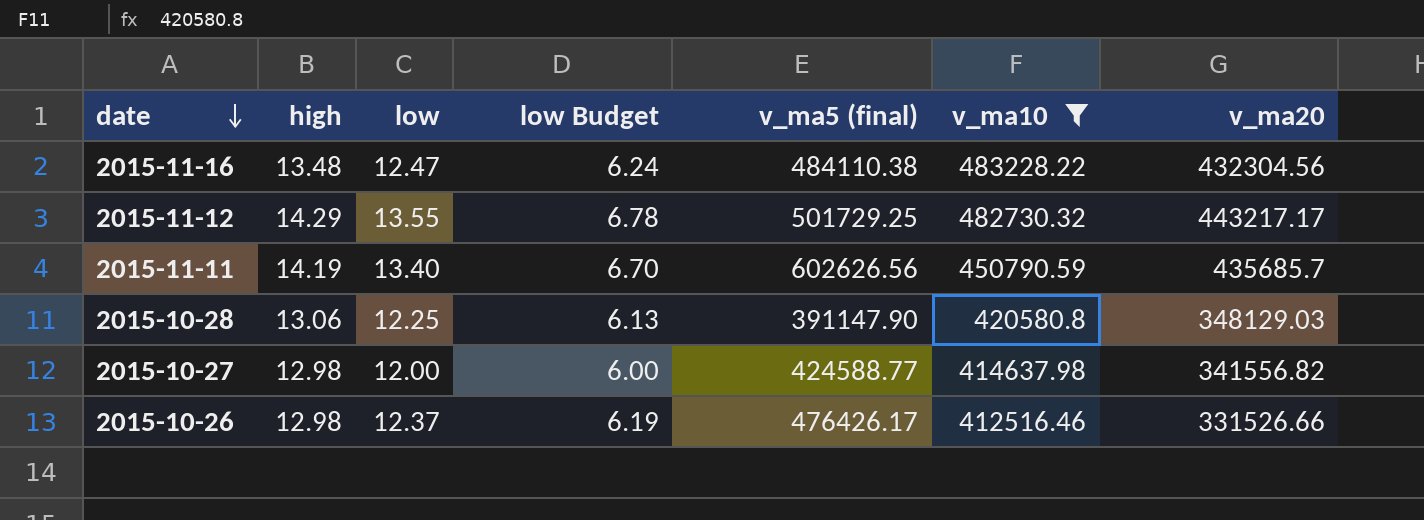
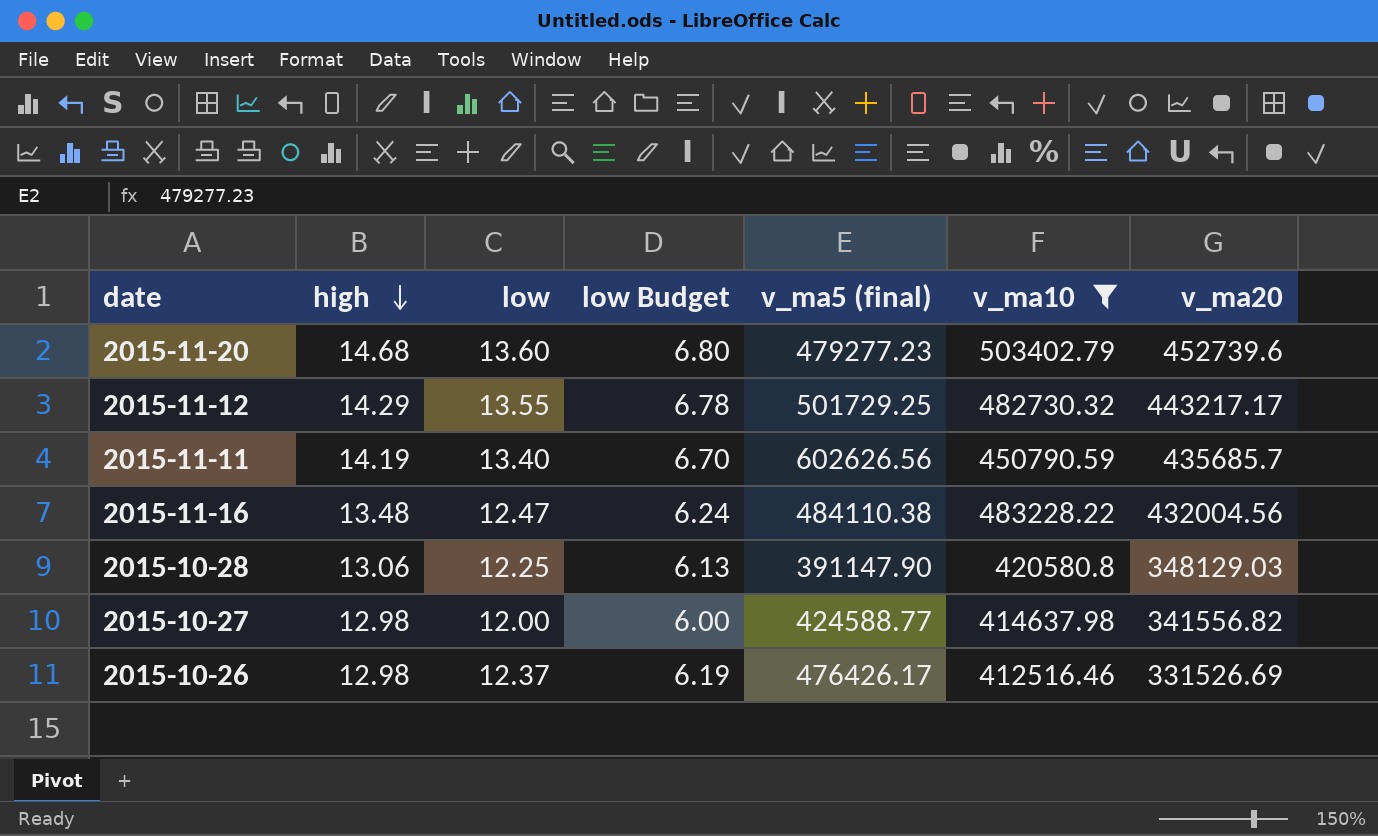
row order: date descending -> high descending
row 2015-11-20: none -> 14.68 | 13.60 | 6.80 | 479277.23 | 503402.79 | 452739.6
2015-11-16 | v_ma20: 432304.56 -> 432004.56
2015-10-26 | v_ma20: 331526.66 -> 331526.69

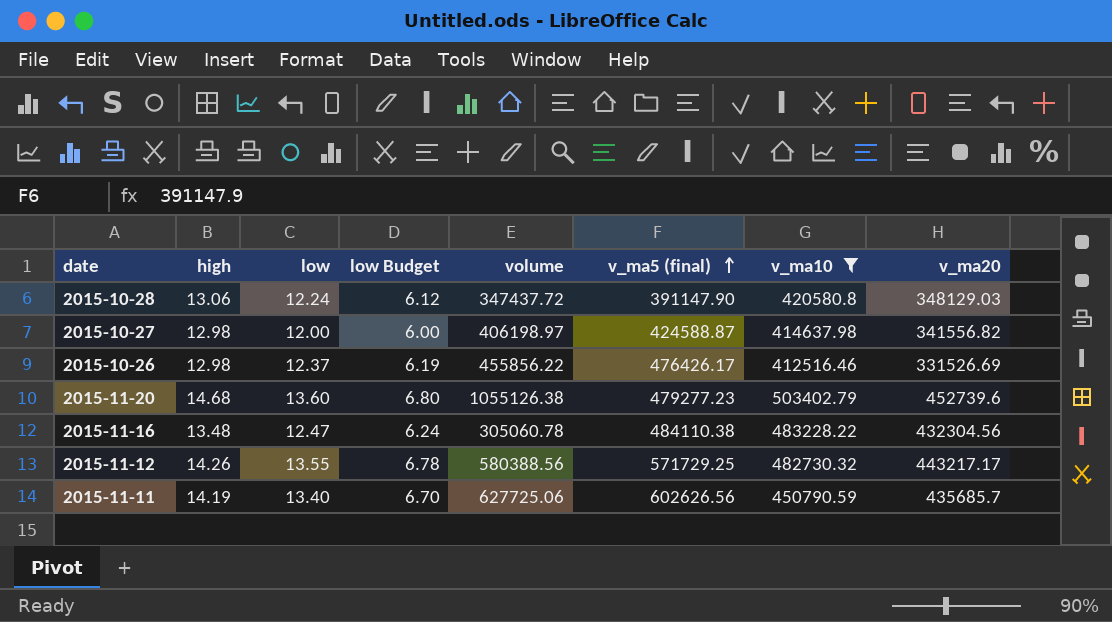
row order: high descending -> v_ma5 (final) ascending
column volume | position: none -> 5
2015-10-28 | low: 12.25 -> 12.24
2015-10-28 | low Budget: 6.13 -> 6.12
2015-10-27 | v_ma5 (final): 424588.77 -> 424588.87
2015-11-16 | v_ma20: 432004.56 -> 432304.56
2015-11-12 | high: 14.29 -> 14.26
2015-11-12 | v_ma5 (final): 501729.25 -> 571729.25

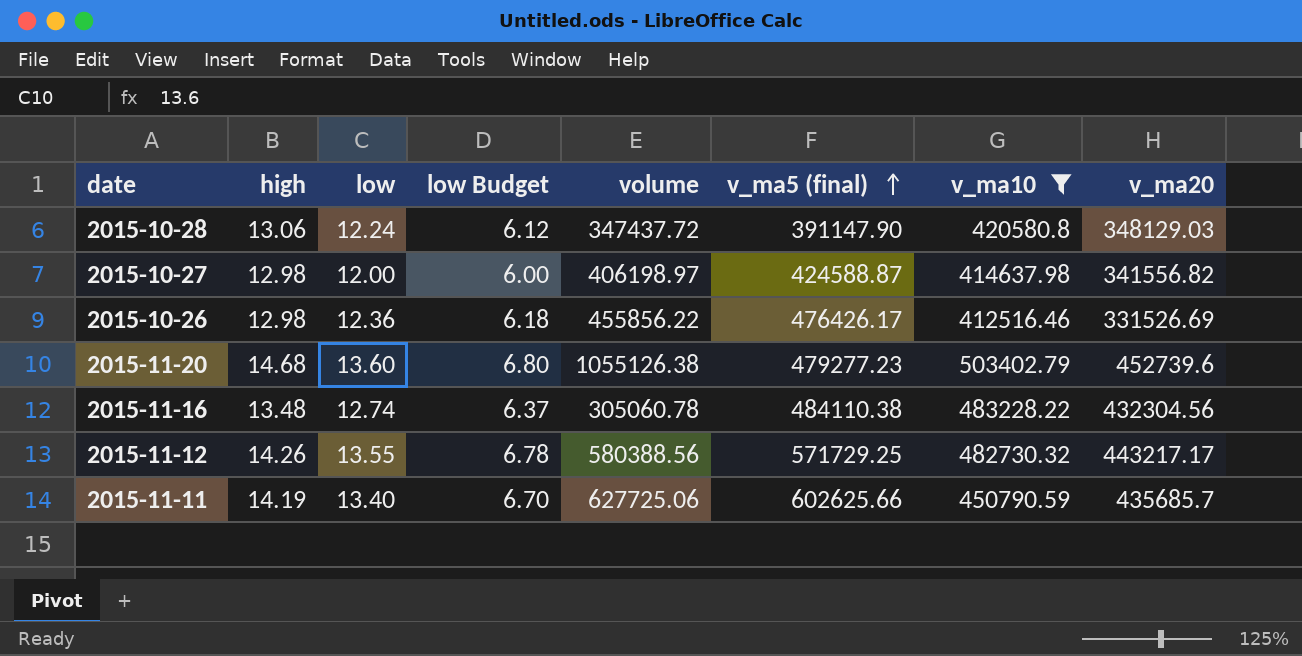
2015-10-26 | low: 12.37 -> 12.36
2015-10-26 | low Budget: 6.19 -> 6.18
2015-11-16 | low: 12.47 -> 12.74
2015-11-16 | low Budget: 6.24 -> 6.37
2015-11-11 | v_ma5 (final): 602626.56 -> 602625.66

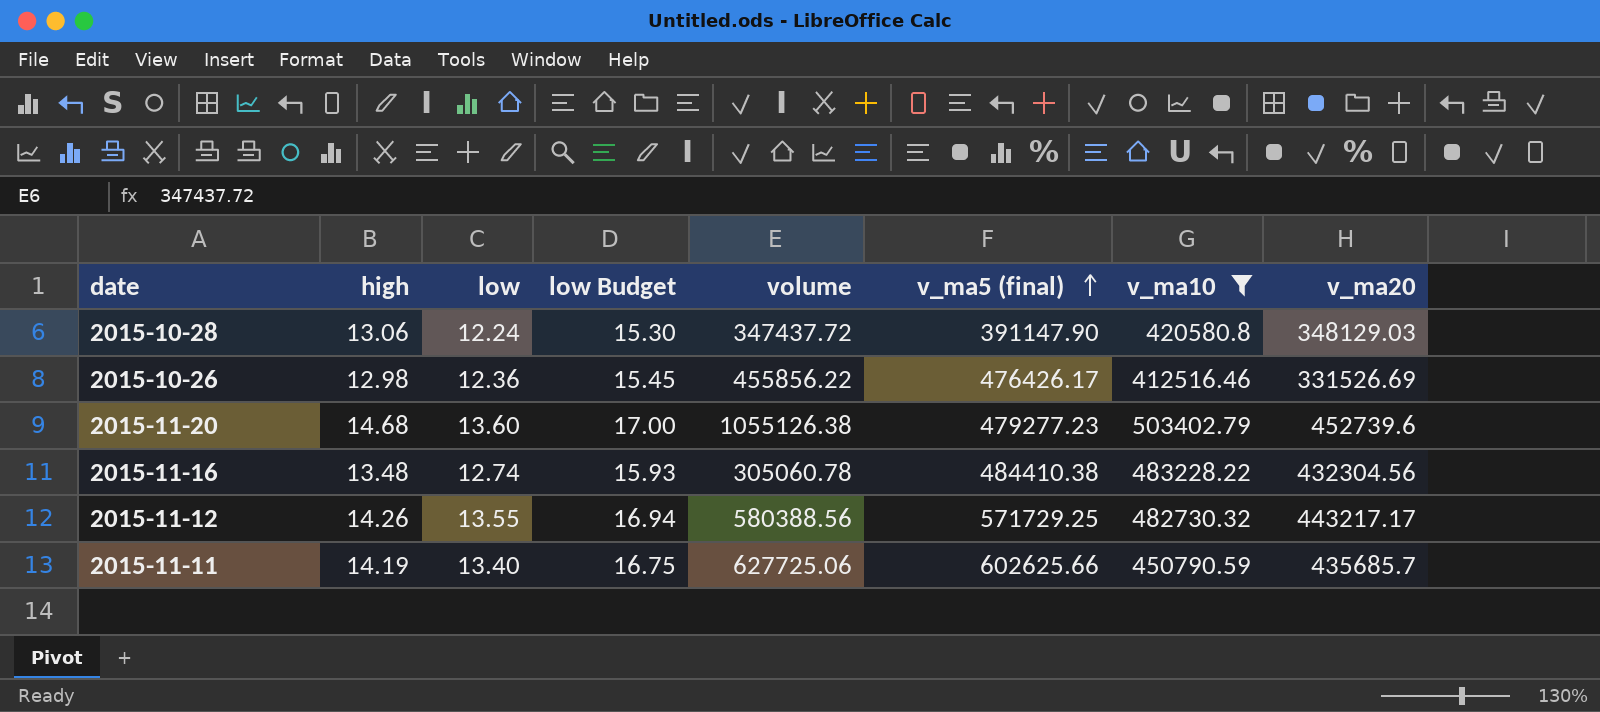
column low Budget | formula: [low] * 0.5 -> [low] * 1.25
row 2015-10-27: 12.98 | 12.00 | 6.00 | 406198.97 | 424588.87 | 414637.98 | 341556.82 -> none
2015-11-16 | v_ma5 (final): 484110.38 -> 484410.38

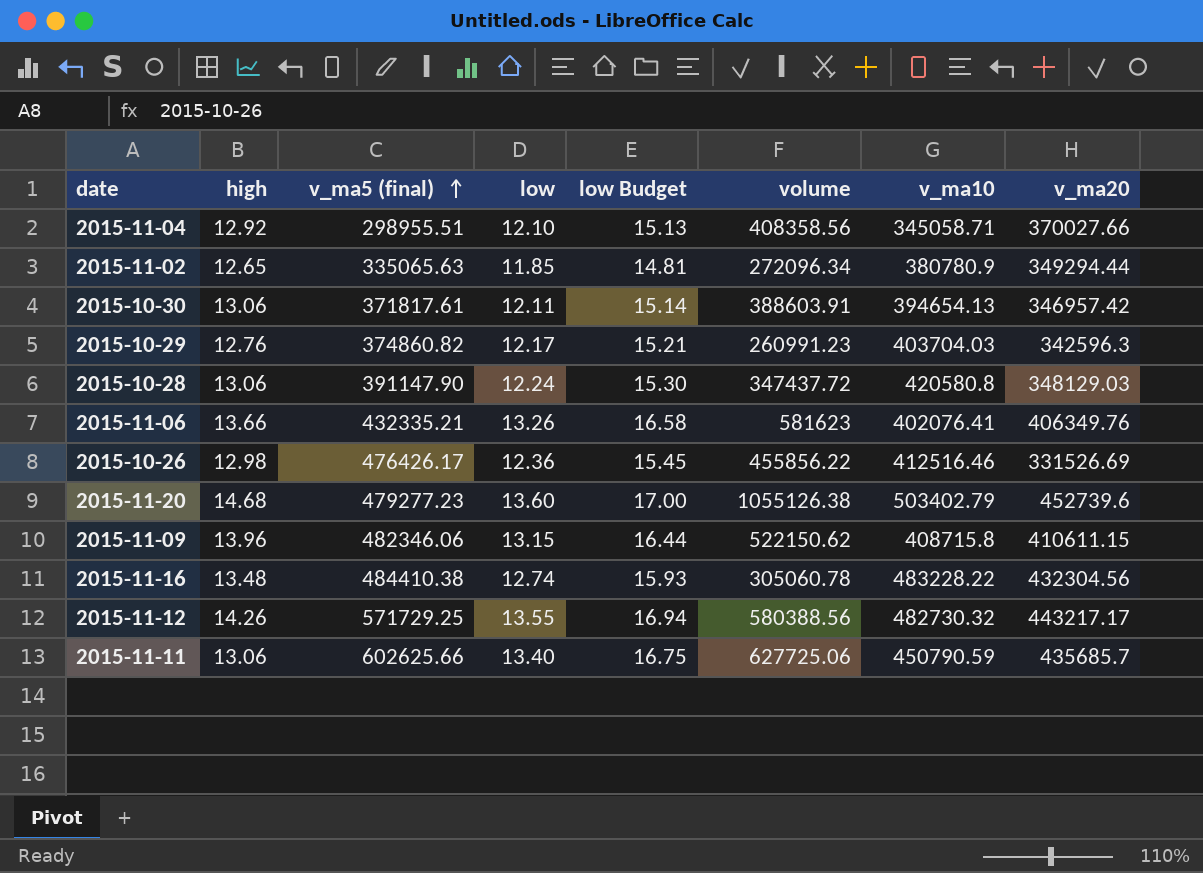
filter: v_ma10 >= 412516.46 -> none
column v_ma5 (final) | position: 6 -> 3
2015-11-11 | high: 14.19 -> 13.06

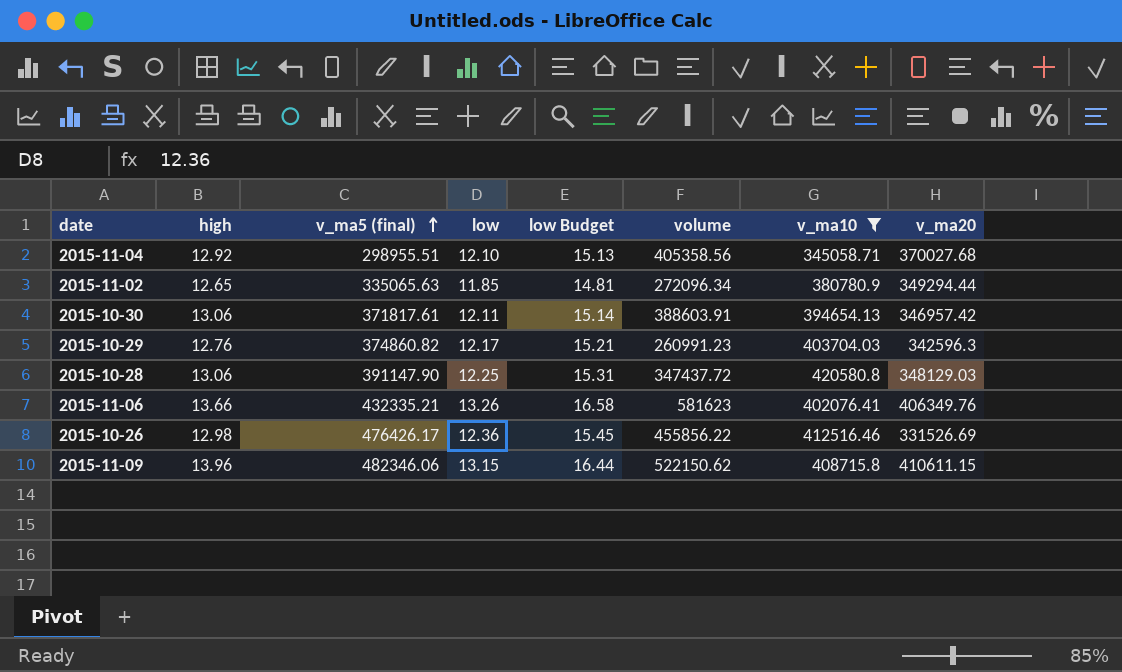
filter: none -> v_ma10 <= 420580.8
2015-11-04 | volume: 408358.56 -> 405358.56
2015-11-04 | v_ma20: 370027.66 -> 370027.68
2015-10-28 | low: 12.24 -> 12.25
2015-10-28 | low Budget: 15.30 -> 15.31

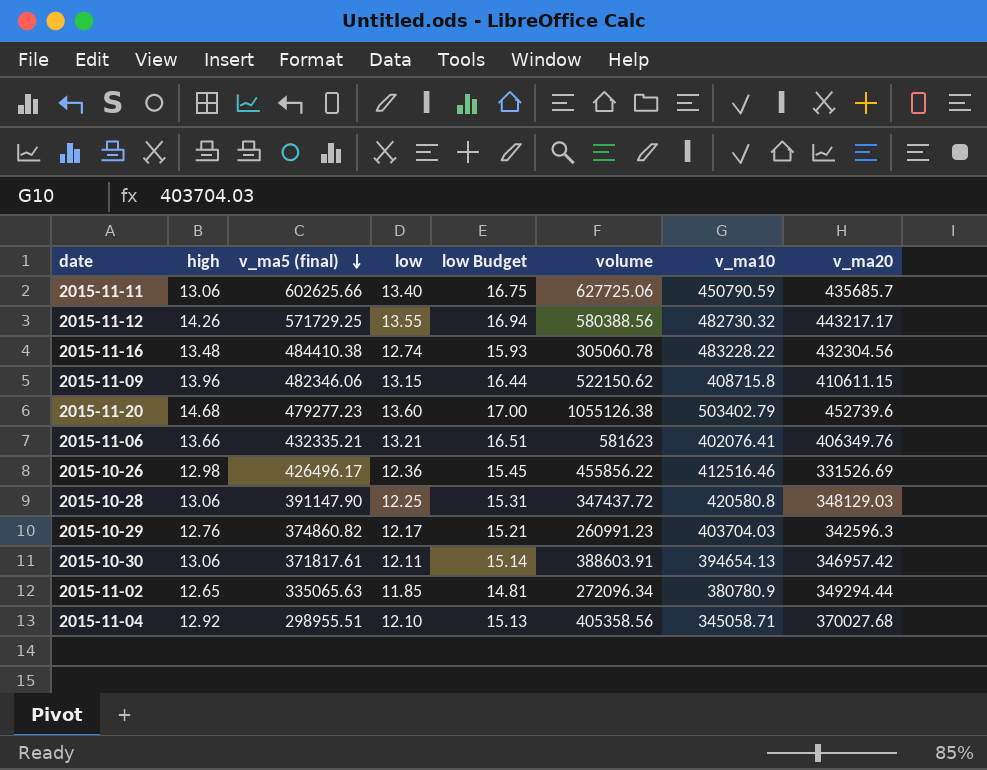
filter: v_ma10 <= 420580.8 -> none
row order: v_ma5 (final) ascending -> v_ma5 (final) descending
2015-11-06 | low: 13.26 -> 13.21
2015-11-06 | low Budget: 16.58 -> 16.51
2015-10-26 | v_ma5 (final): 476426.17 -> 426496.17

